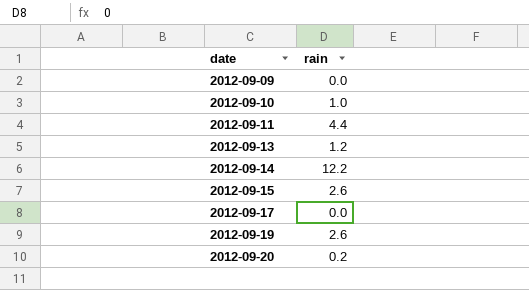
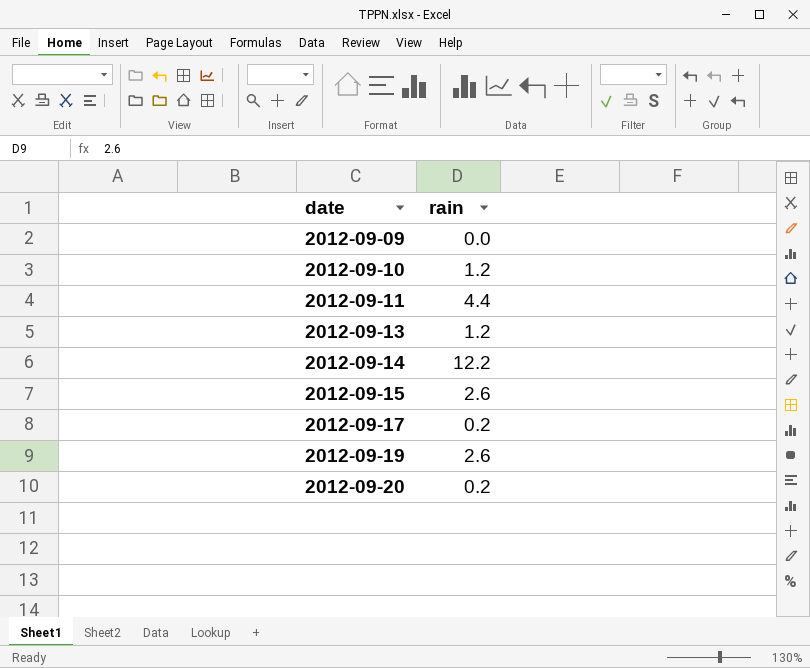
2012-09-10 | rain: 1.0 -> 1.2
2012-09-17 | rain: 0.0 -> 0.2

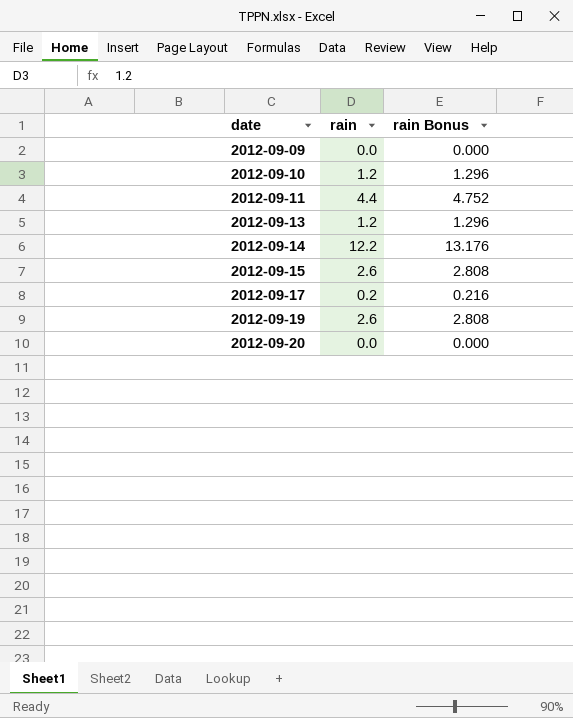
column rain Bonus | formula: none -> [rain] * 1.08
2012-09-20 | rain: 0.2 -> 0.0

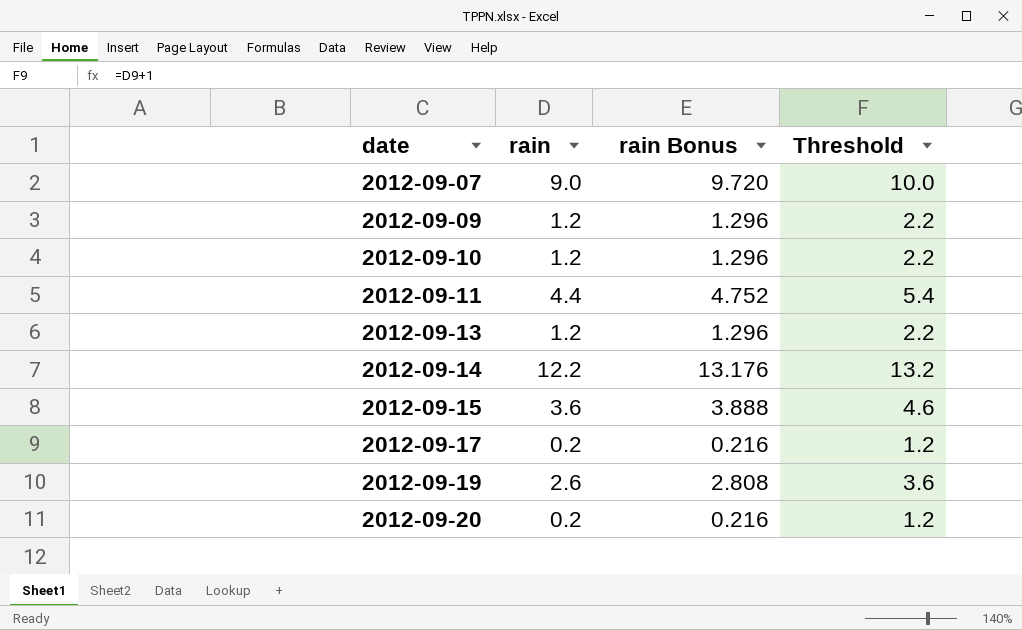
column Threshold | formula: none -> [rain] + 1
row 2012-09-07: none -> 9.0 | 9.720 | 10.0
2012-09-09 | rain: 0.0 -> 1.2
2012-09-09 | rain Bonus: 0.000 -> 1.296
2012-09-15 | rain: 2.6 -> 3.6
2012-09-15 | rain Bonus: 2.808 -> 3.888
2012-09-20 | rain: 0.0 -> 0.2
2012-09-20 | rain Bonus: 0.000 -> 0.216

